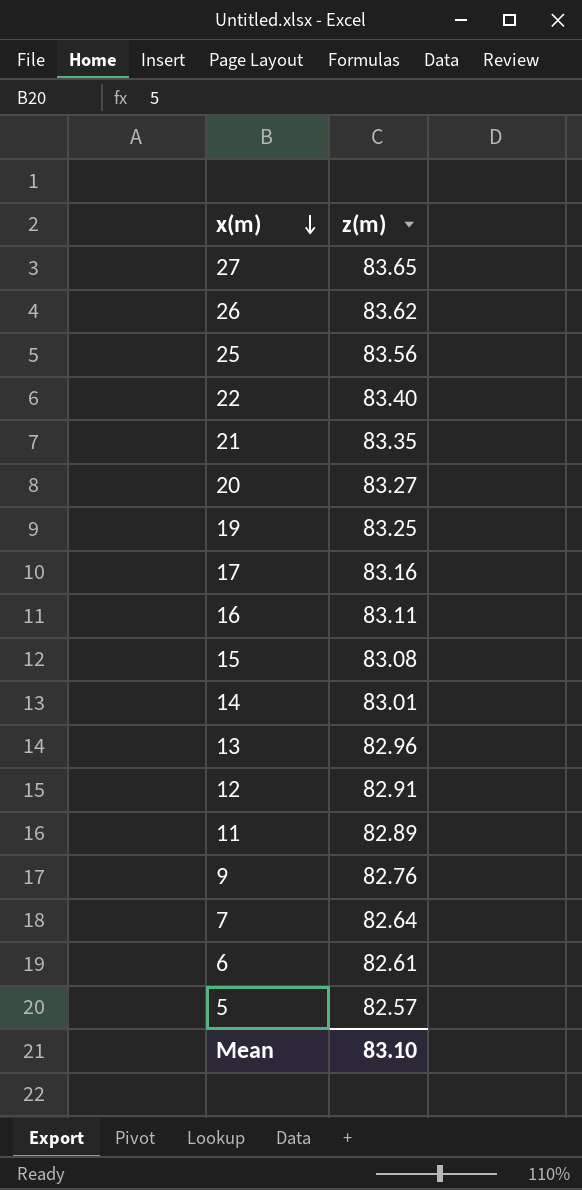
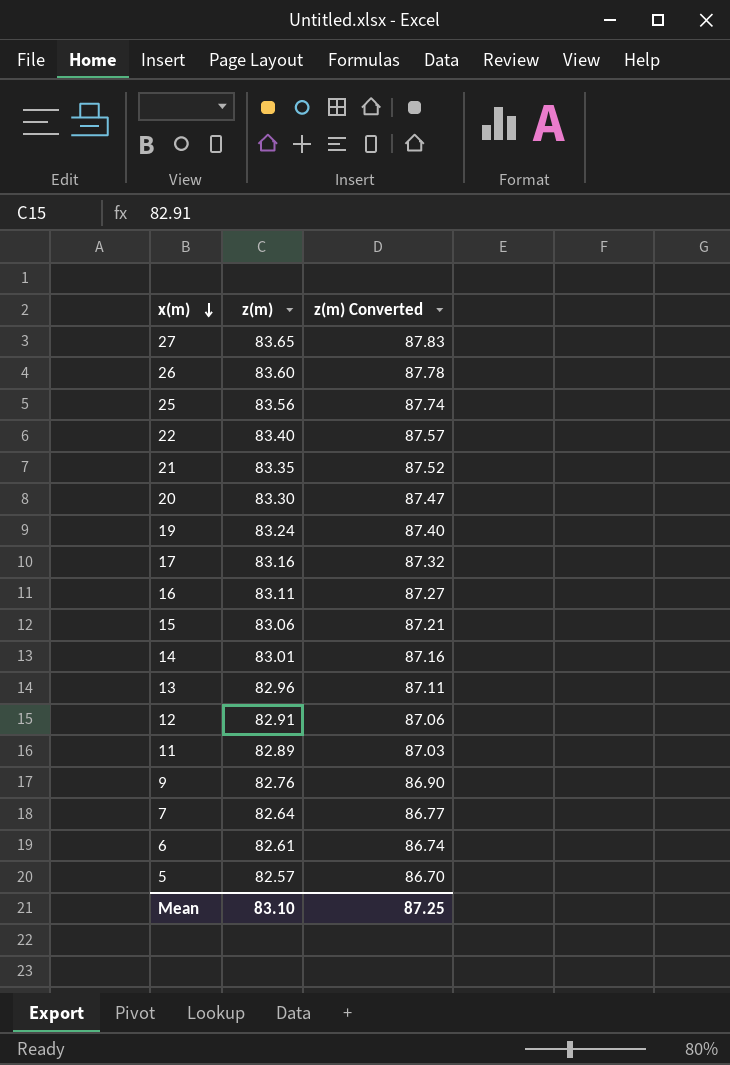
column z(m) Converted | formula: none -> [z(m)] * 1.05
26 | z(m): 83.62 -> 83.60
20 | z(m): 83.27 -> 83.30
19 | z(m): 83.25 -> 83.24
15 | z(m): 83.08 -> 83.06

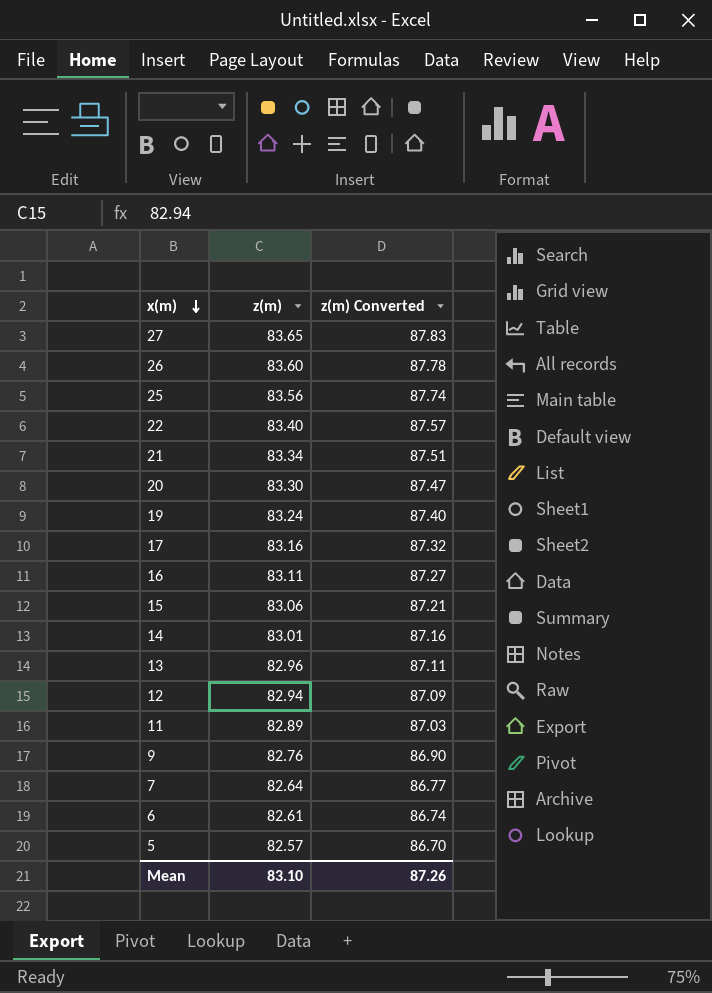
21 | z(m): 83.35 -> 83.34
21 | z(m) Converted: 87.52 -> 87.51
12 | z(m): 82.91 -> 82.94
12 | z(m) Converted: 87.06 -> 87.09
Mean | z(m) Converted: 87.25 -> 87.26

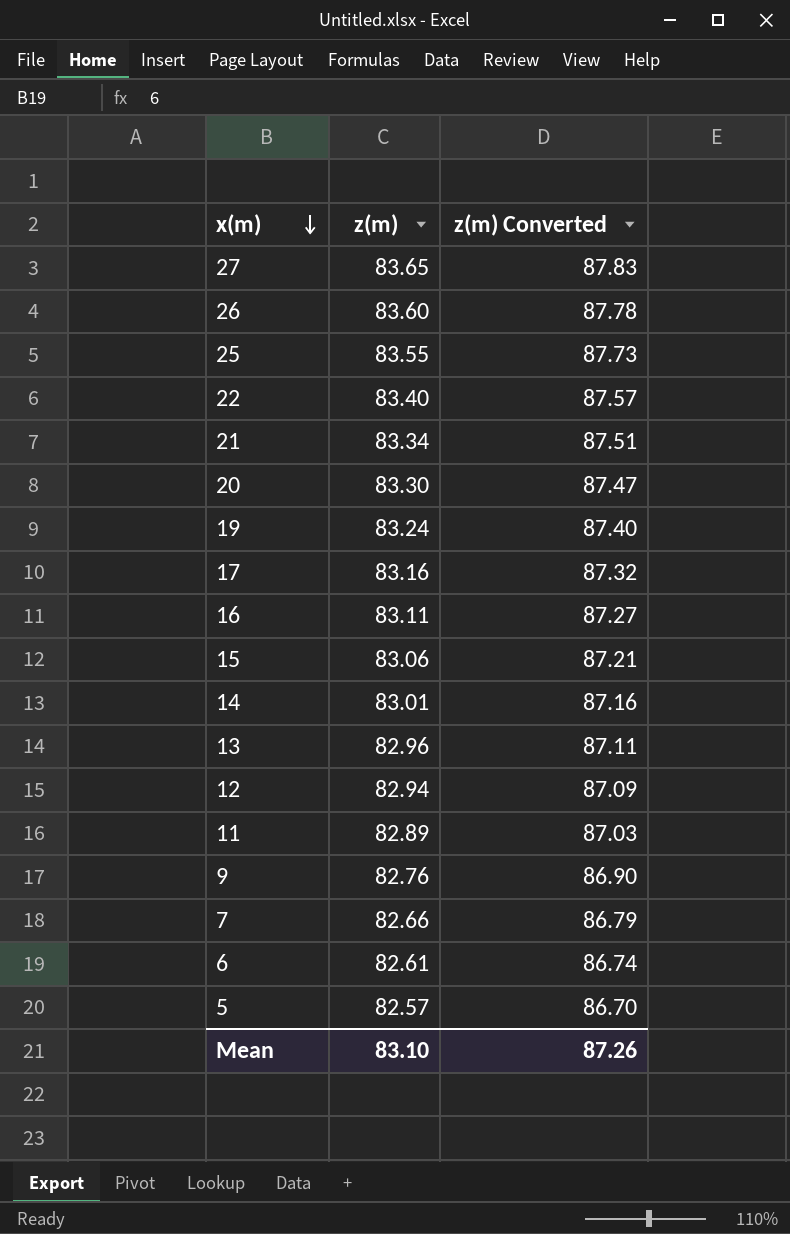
25 | z(m): 83.56 -> 83.55
25 | z(m) Converted: 87.74 -> 87.73
7 | z(m): 82.64 -> 82.66
7 | z(m) Converted: 86.77 -> 86.79

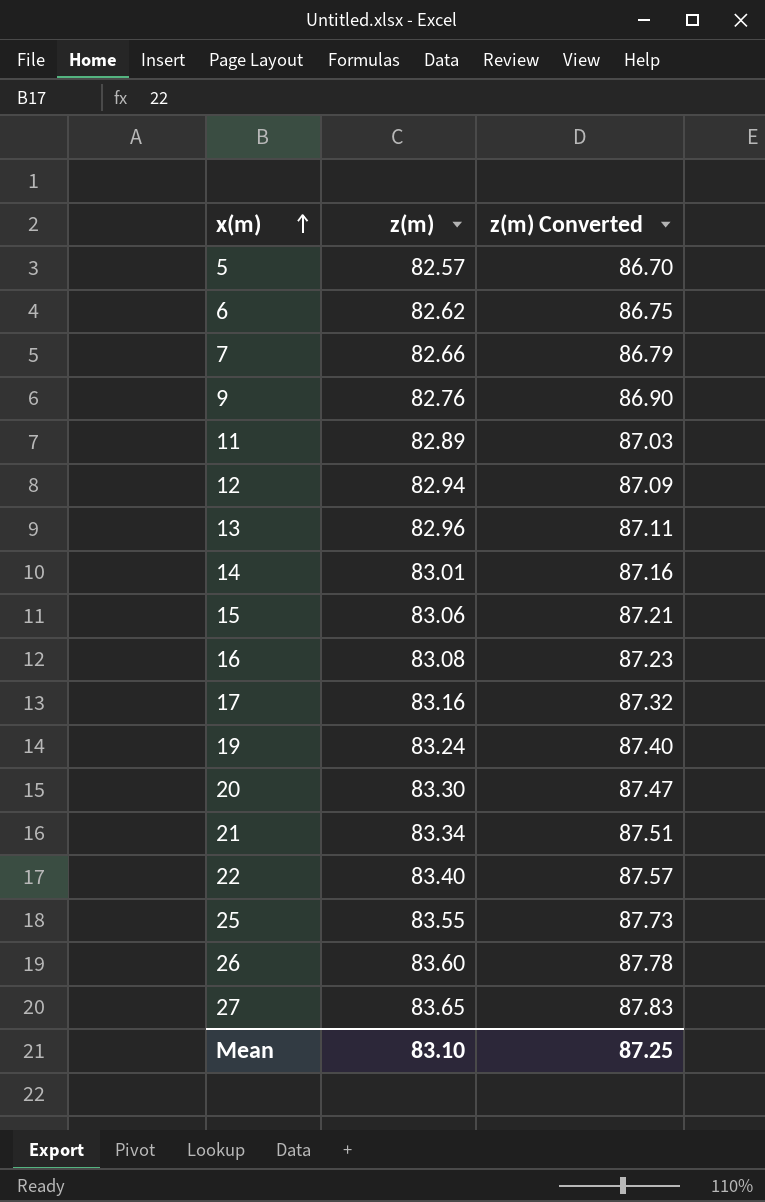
row order: x(m) descending -> x(m) ascending
6 | z(m): 82.61 -> 82.62
6 | z(m) Converted: 86.74 -> 86.75
16 | z(m): 83.11 -> 83.08
16 | z(m) Converted: 87.27 -> 87.23
Mean | z(m) Converted: 87.26 -> 87.25

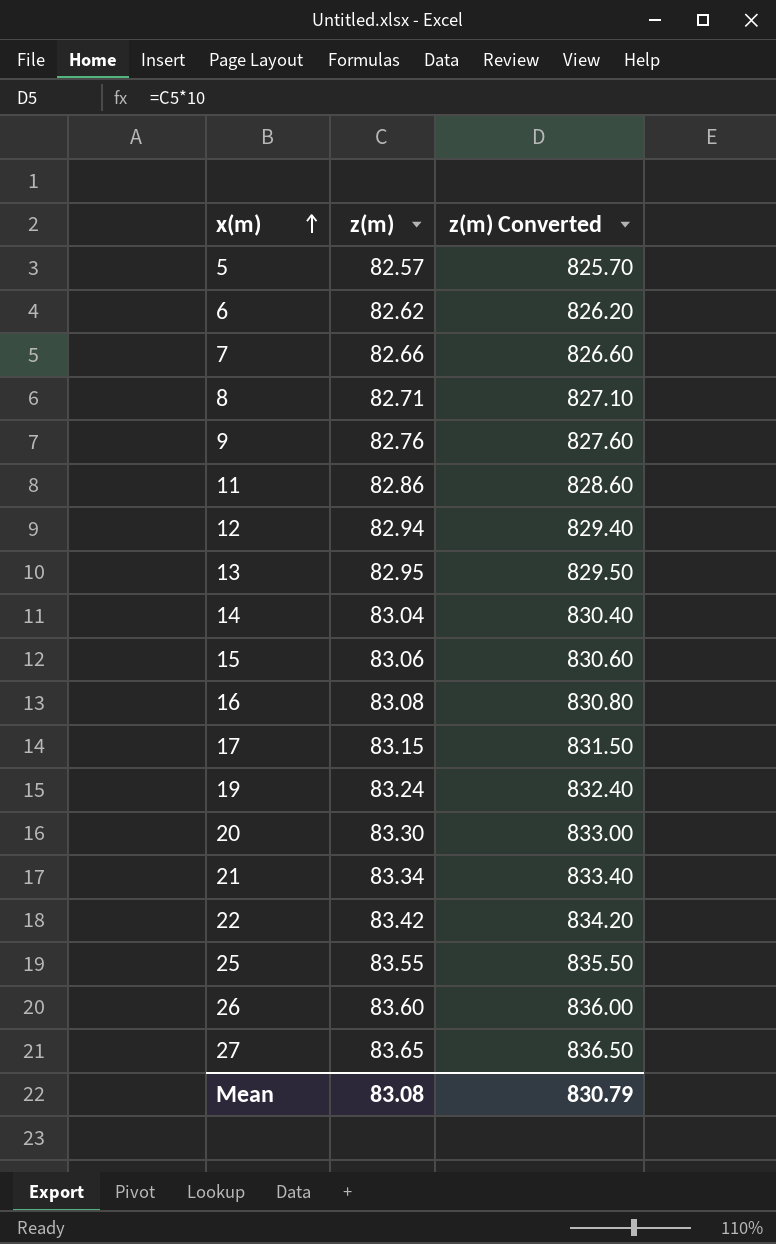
column z(m) Converted | formula: [z(m)] * 1.05 -> [z(m)] * 10
row 8: none -> 82.71 | 827.10
11 | z(m): 82.89 -> 82.86
13 | z(m): 82.96 -> 82.95
14 | z(m): 83.01 -> 83.04
17 | z(m): 83.16 -> 83.15
22 | z(m): 83.40 -> 83.42
Mean | z(m): 83.10 -> 83.08
Mean | z(m) Converted: 87.25 -> 830.79

